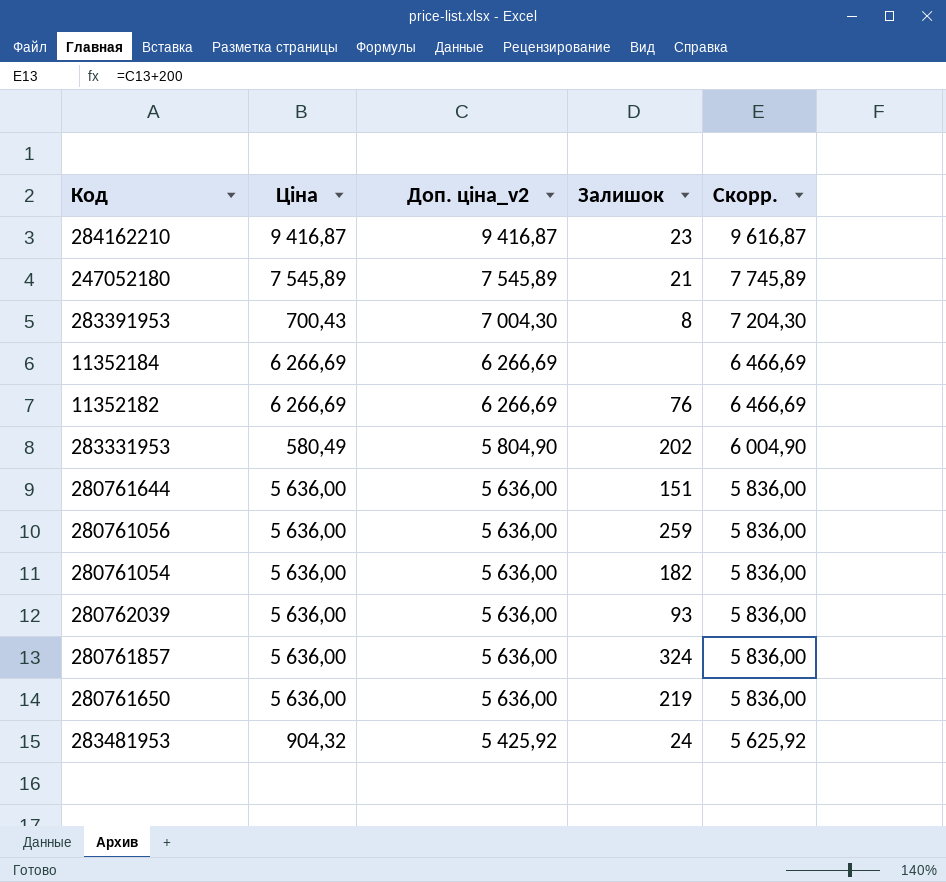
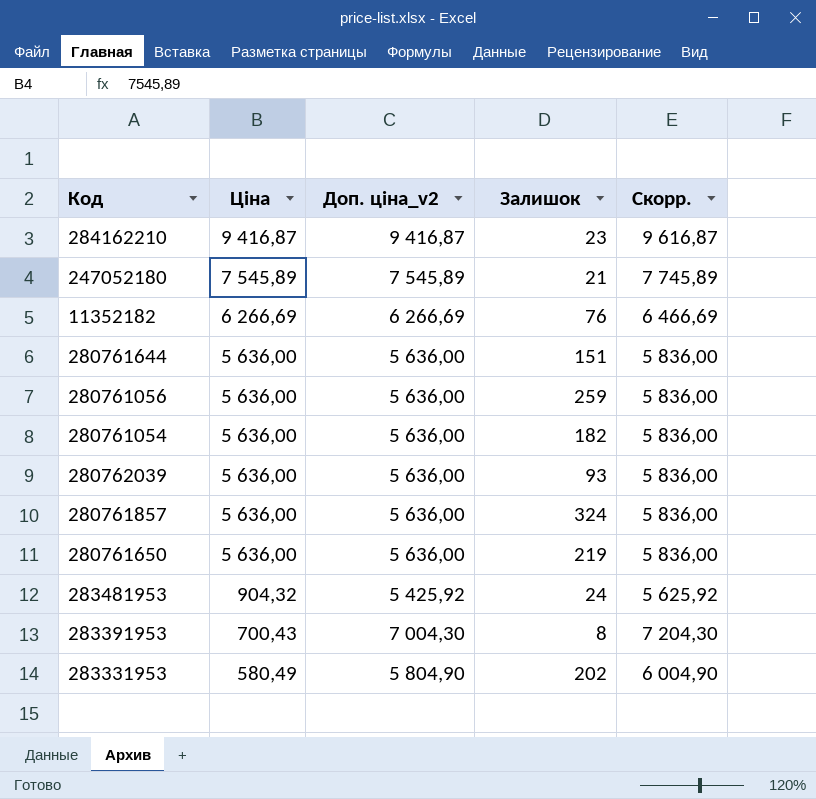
row order: Доп. ціна_v2 descending -> Ціна descending
row 11352184: 6 266,69 | 6 266,69 | none | 6 466,69 -> none

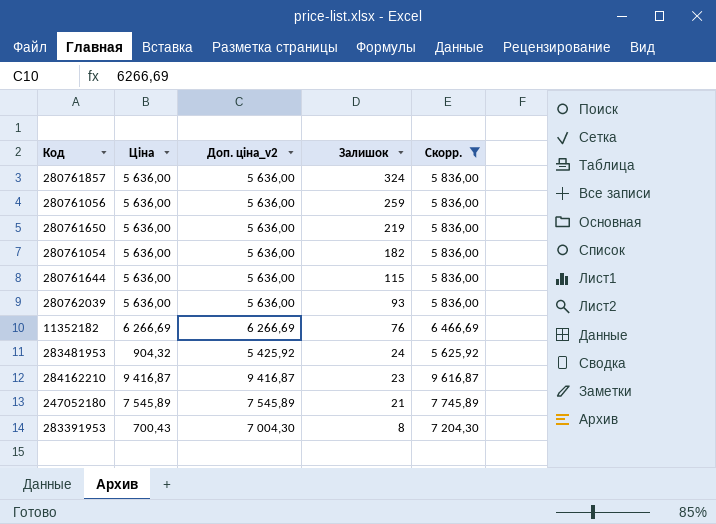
filter: none -> Скорр. != 6 004,90
row order: Ціна descending -> Залишок descending
280761644 | Залишок: 151 -> 115

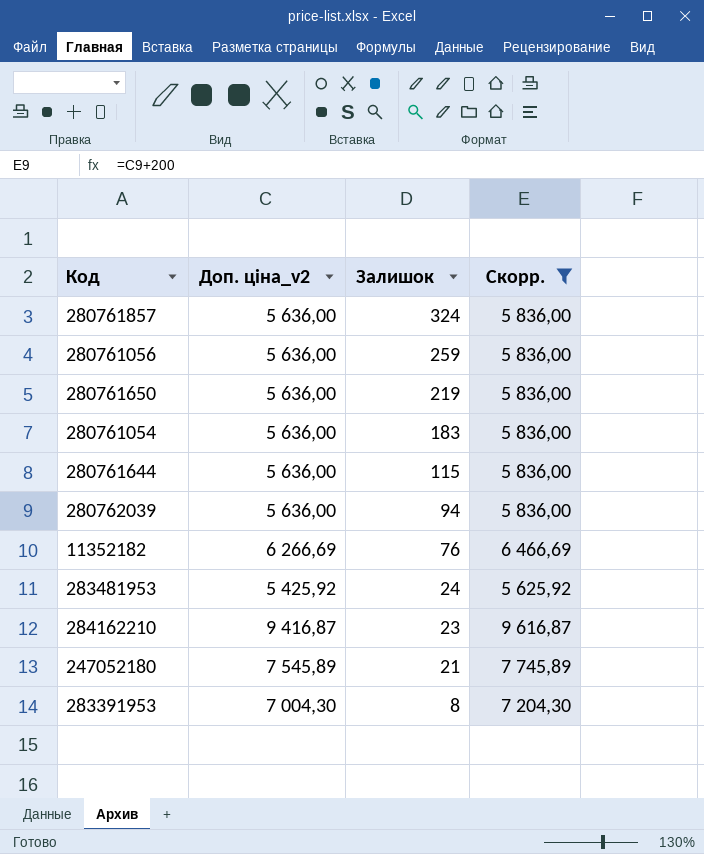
column Ціна | position: 2 -> none
280761054 | Залишок: 182 -> 183
280762039 | Залишок: 93 -> 94

